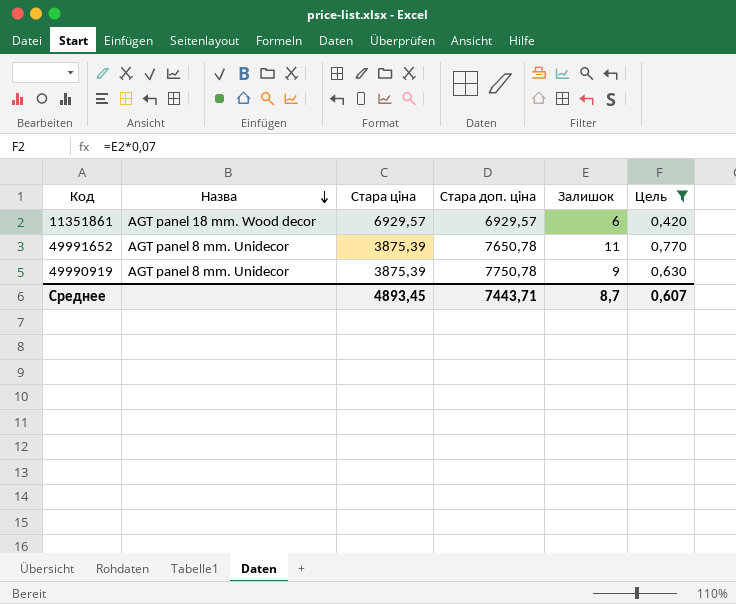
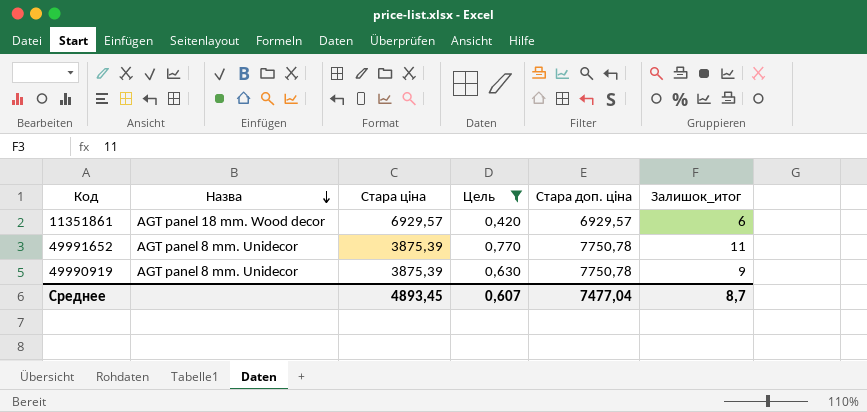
column Цель | position: 6 -> 4
column name: Залишок -> Залишок_итог
49991652 | Стара доп. ціна: 7650,78 -> 7750,78
Среднее | Стара доп. ціна: 7443,71 -> 7477,04

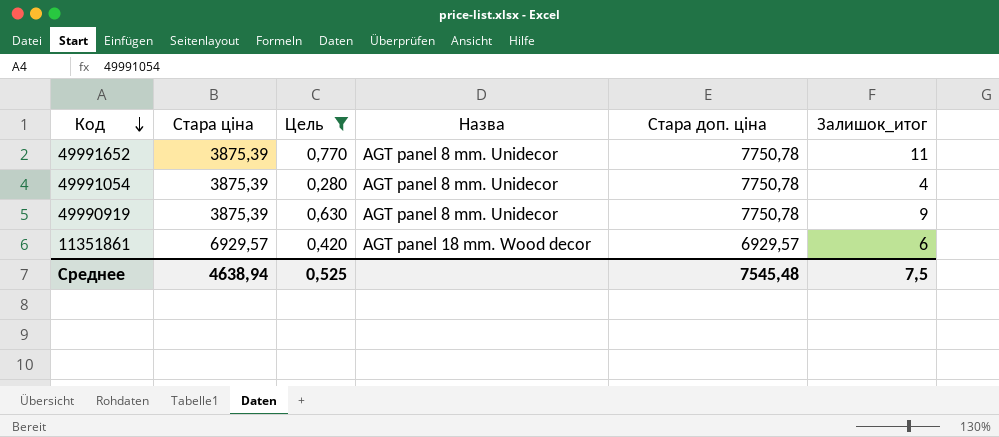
row order: Назва descending -> Код descending
column Назва | position: 2 -> 4
row 49991054: none -> 3875,39 | 0,280 | AGT panel 8 mm. Unidecor | 7750,78 | 4
Среднее | Стара ціна: 4893,45 -> 4638,94
Среднее | Цель: 0,607 -> 0,525
Среднее | Стара доп. ціна: 7477,04 -> 7545,48
Среднее | Залишок_итог: 8,7 -> 7,5

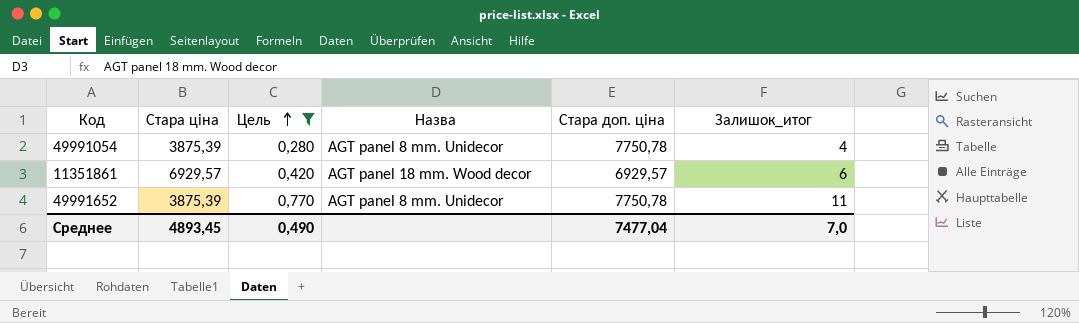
row order: Код descending -> Цель ascending
row 49990919: 3875,39 | 0,630 | AGT panel 8 mm. Unidecor | 7750,78 | 9 -> none
Среднее | Стара ціна: 4638,94 -> 4893,45
Среднее | Цель: 0,525 -> 0,490
Среднее | Стара доп. ціна: 7545,48 -> 7477,04
Среднее | Залишок_итог: 7,5 -> 7,0

